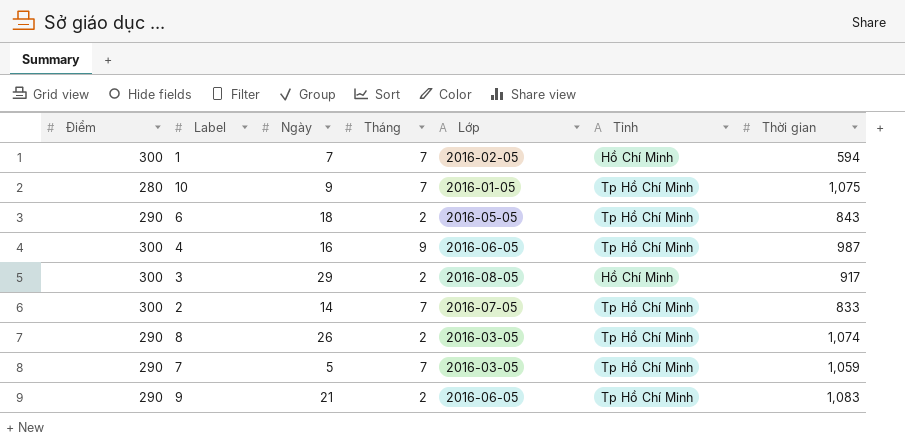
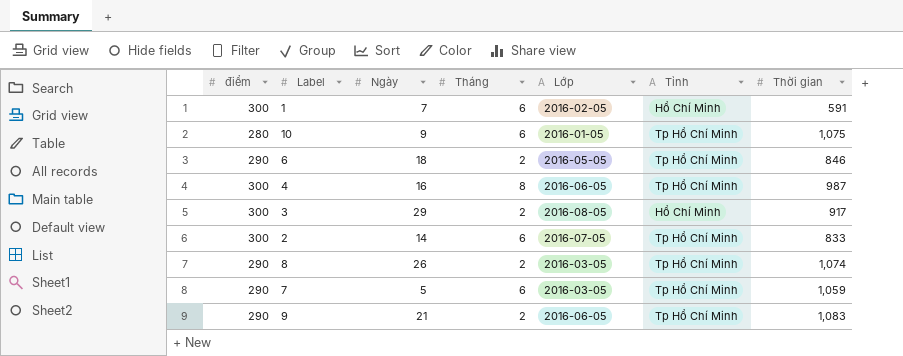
column name: Điểm -> điểm
1 | Tháng: 7 -> 6
1 | Thời gian: 594 -> 591
10 | Tháng: 7 -> 6
6 | Thời gian: 843 -> 846
4 | Tháng: 9 -> 8
2 | Tháng: 7 -> 6
7 | Tháng: 7 -> 6

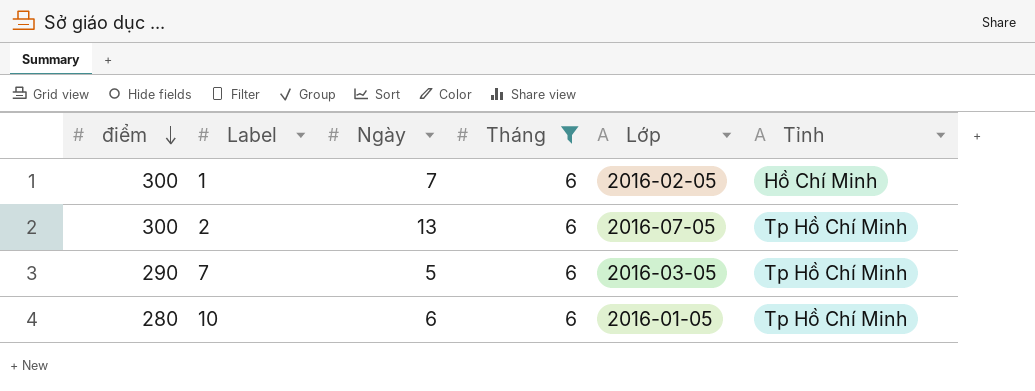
filter: none -> Tháng = 6
row order: none -> điểm descending
column Thời gian | position: 7 -> none
2 | Ngày: 14 -> 13
10 | Ngày: 9 -> 6

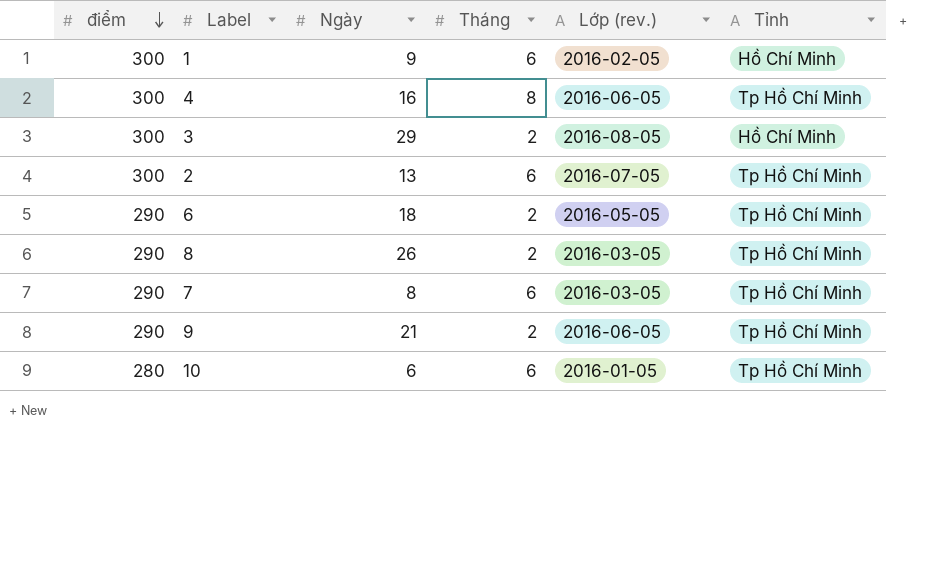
filter: Tháng = 6 -> none
column name: Lớp -> Lớp (rev.)
1 | Ngày: 7 -> 9
7 | Ngày: 5 -> 8

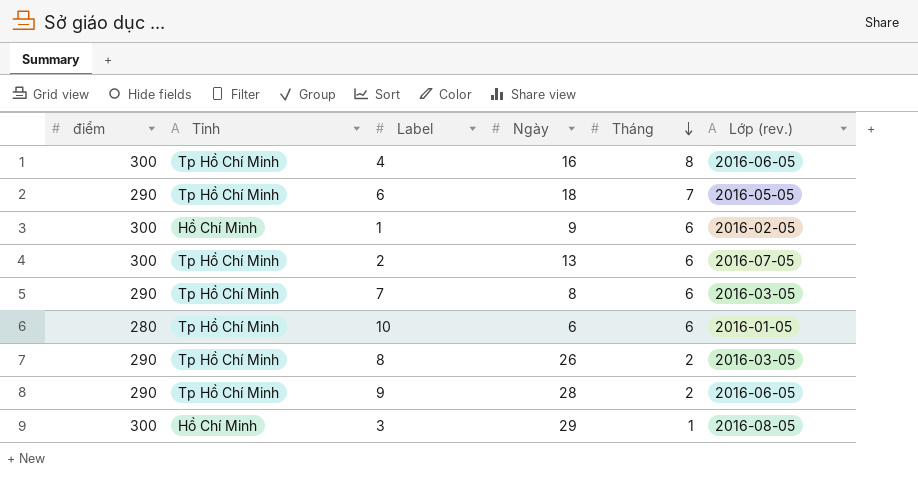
row order: điểm descending -> Tháng descending
column Tỉnh | position: 6 -> 2
6 | Tháng: 2 -> 7
9 | Ngày: 21 -> 28
3 | Tháng: 2 -> 1

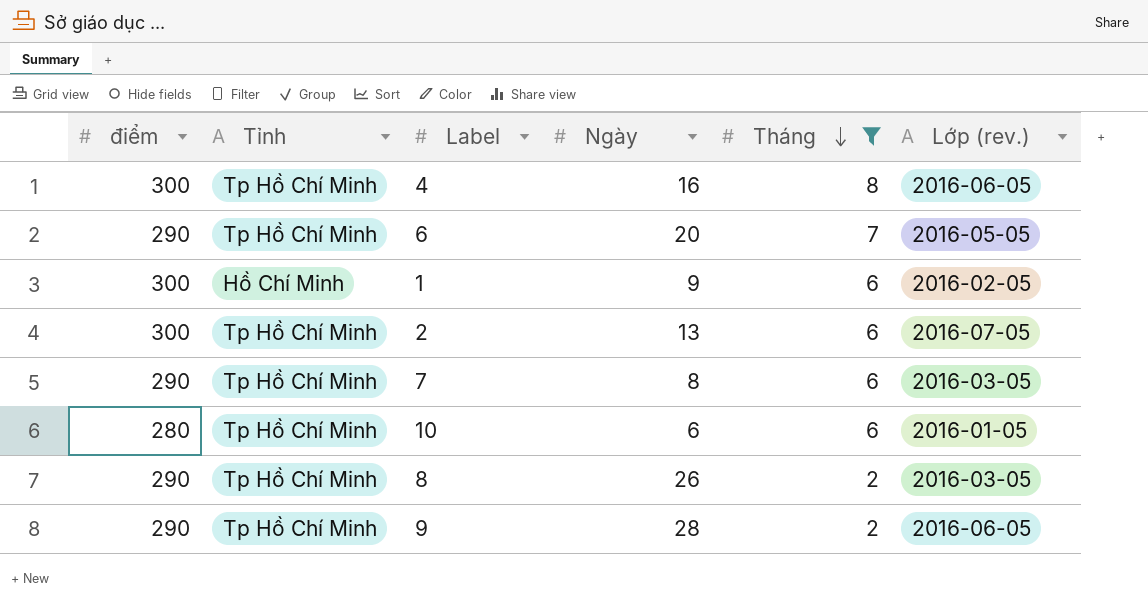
filter: none -> Tháng != 1
6 | Ngày: 18 -> 20

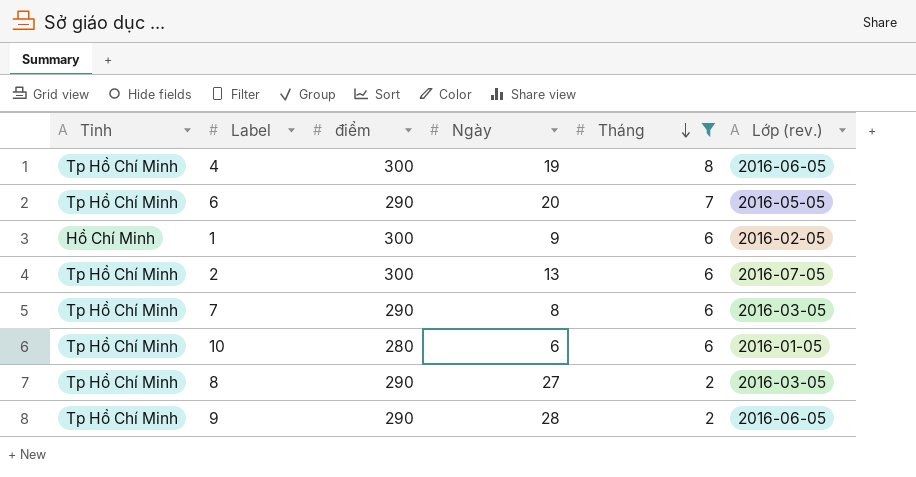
column điểm | position: 1 -> 3
4 | Ngày: 16 -> 19
8 | Ngày: 26 -> 27

